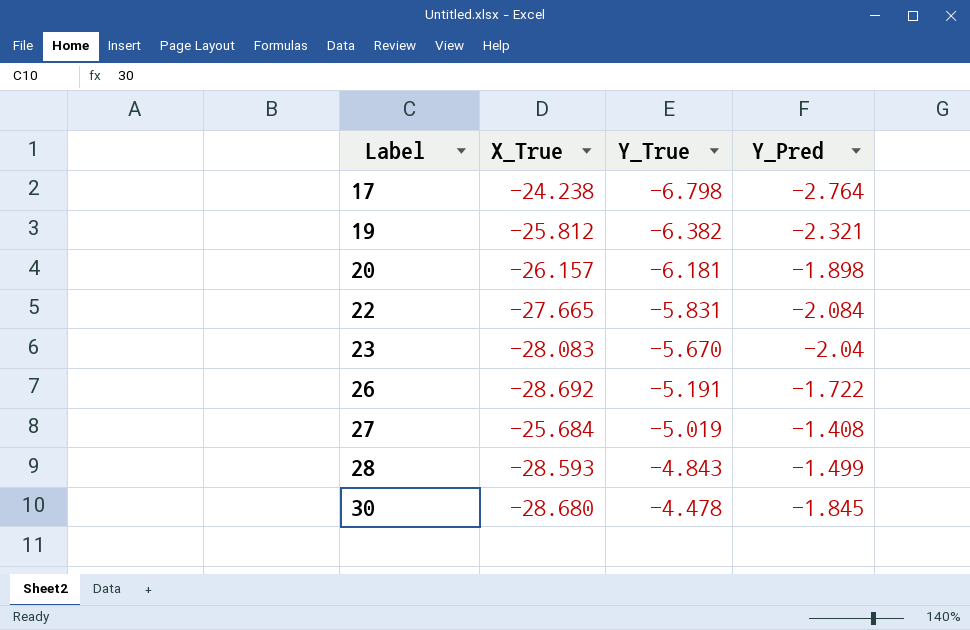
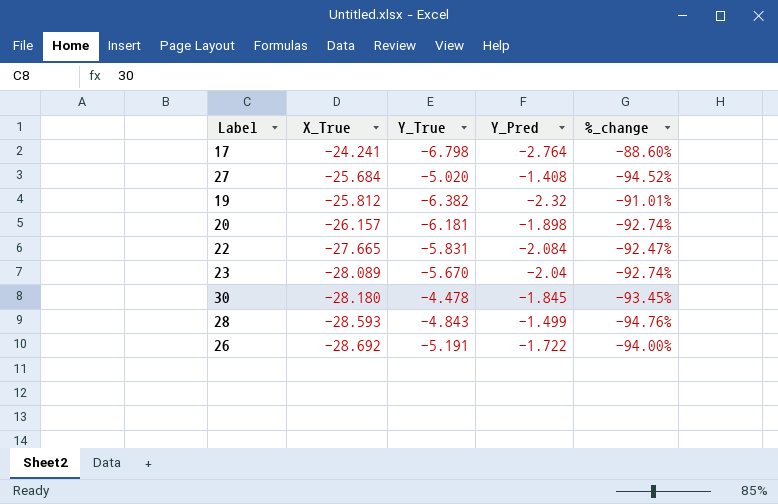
row order: Label ascending -> X_True descending
column %_change | formula: none -> ([Y_Pred] - [X_True]) / [X_True]
17 | X_True: -24.238 -> -24.241
27 | Y_True: -5.019 -> -5.020
19 | Y_Pred: -2.321 -> -2.32
23 | X_True: -28.083 -> -28.089
30 | X_True: -28.680 -> -28.180

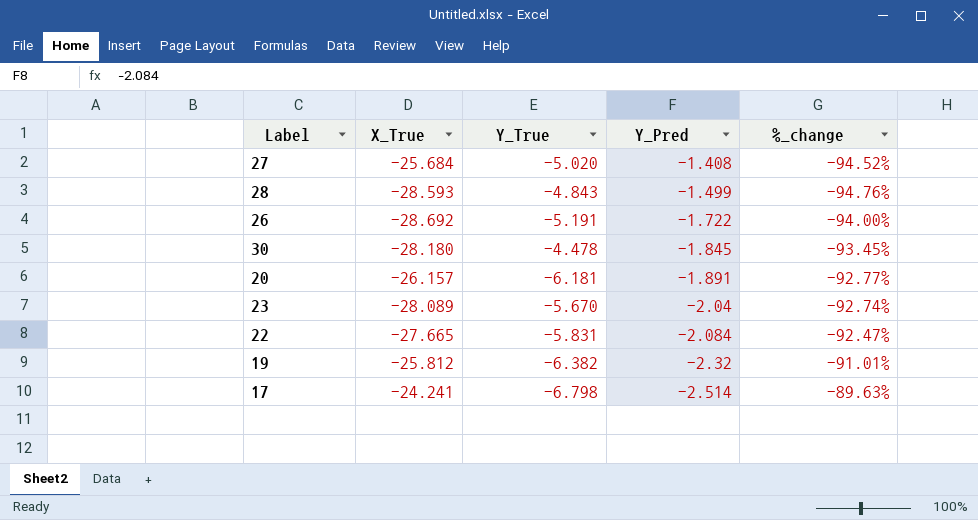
row order: X_True descending -> Y_Pred descending
20 | Y_Pred: -1.898 -> -1.891
20 | %_change: -92.74% -> -92.77%
17 | Y_Pred: -2.764 -> -2.514
17 | %_change: -88.60% -> -89.63%

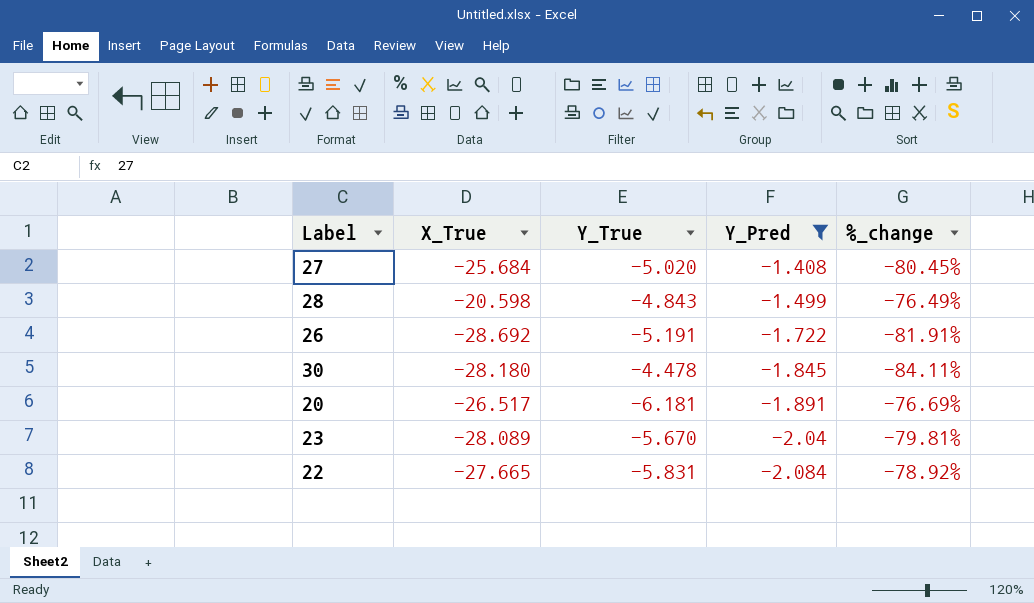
filter: none -> Y_Pred >= -2.084
column %_change | formula: ([Y_Pred] - [X_True]) / [X_True] -> ([Y_True] - [X_True]) / [X_True]
28 | X_True: -28.593 -> -20.598
20 | X_True: -26.157 -> -26.517

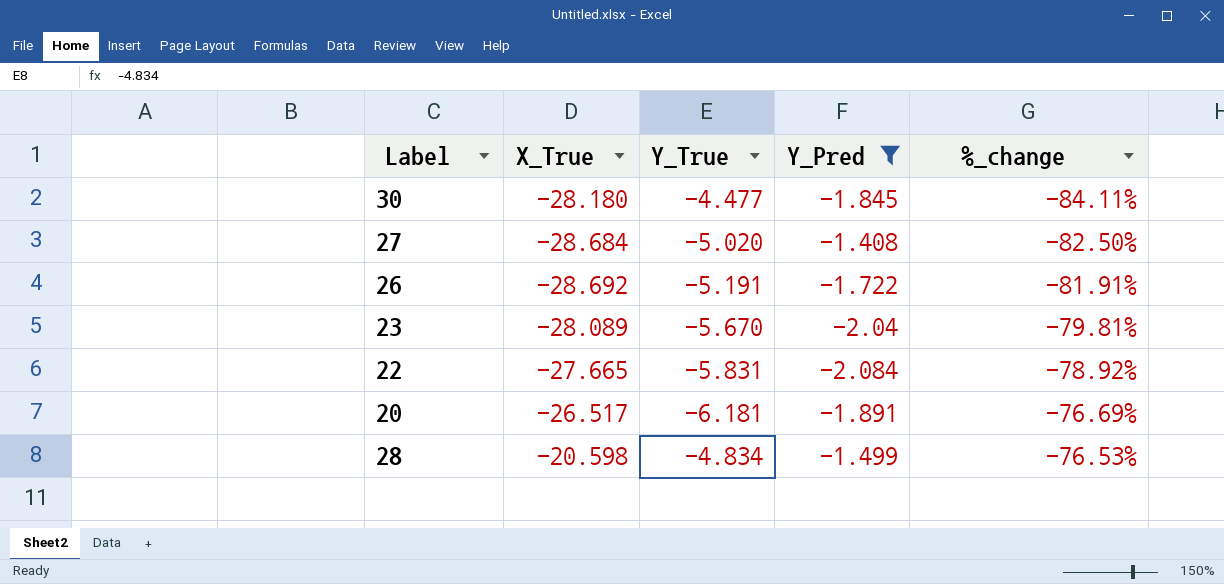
row order: Y_Pred descending -> %_change ascending
30 | Y_True: -4.478 -> -4.477
27 | X_True: -25.684 -> -28.684
27 | %_change: -80.45% -> -82.50%
28 | Y_True: -4.843 -> -4.834
28 | %_change: -76.49% -> -76.53%

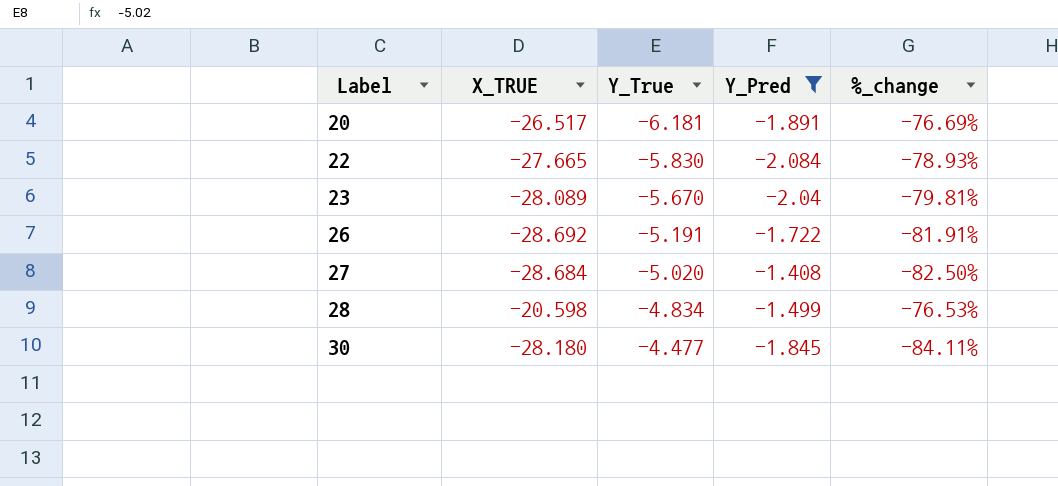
row order: %_change ascending -> Label ascending
column name: X_True -> X_TRUE
22 | Y_True: -5.831 -> -5.830
22 | %_change: -78.92% -> -78.93%

